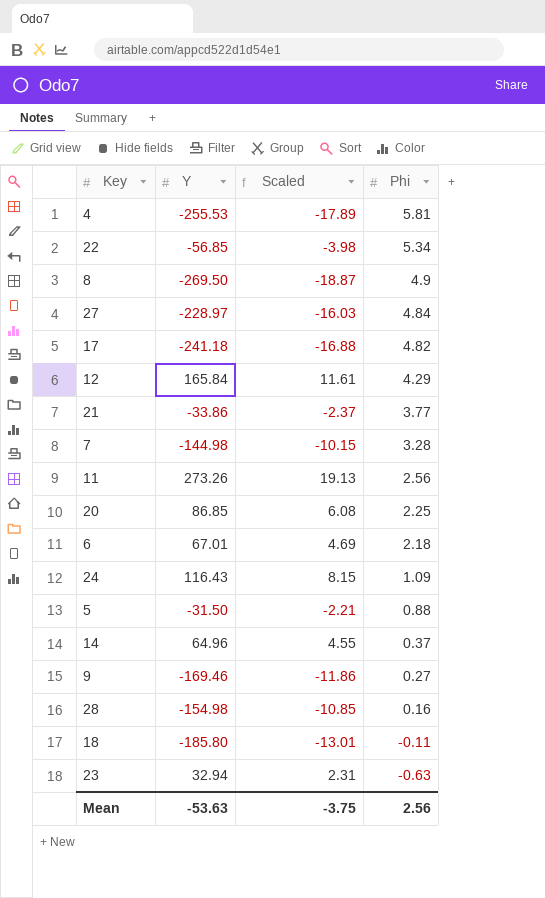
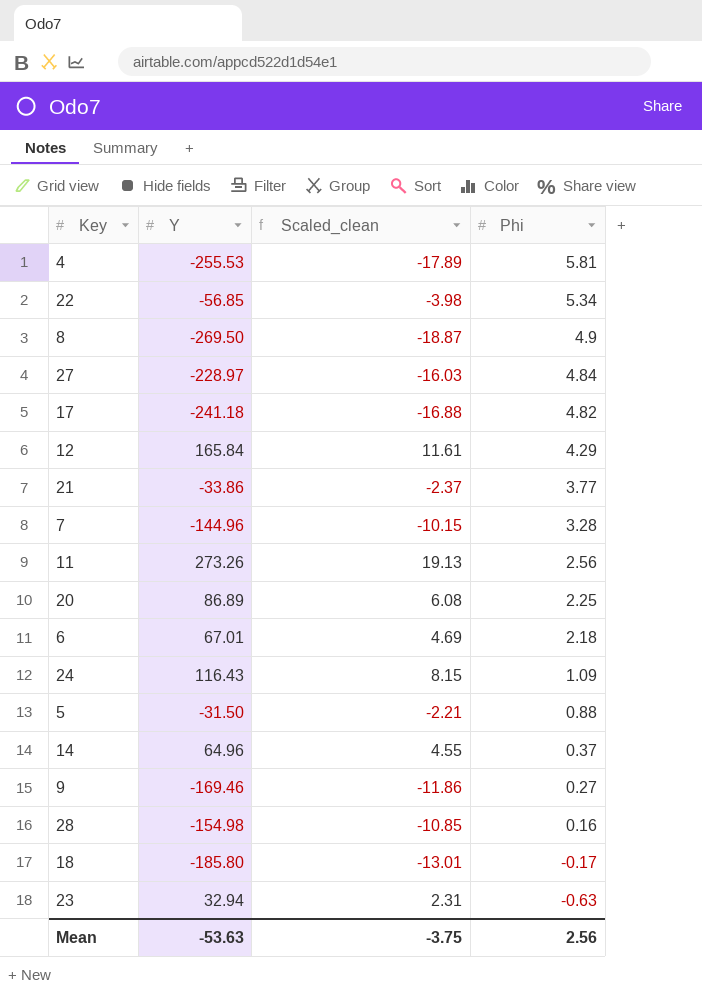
column name: Scaled -> Scaled_clean
7 | Y: -144.98 -> -144.96
20 | Y: 86.85 -> 86.89
18 | Phi: -0.11 -> -0.17

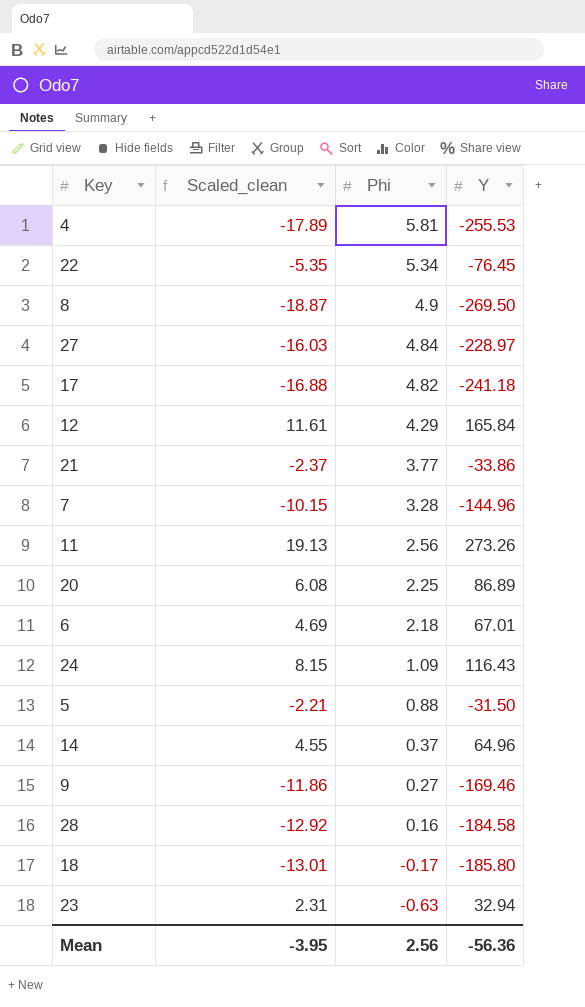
column Y | position: 2 -> 4
22 | Scaled_clean: -3.98 -> -5.35
22 | Y: -56.85 -> -76.45
28 | Scaled_clean: -10.85 -> -12.92
28 | Y: -154.98 -> -184.58
Mean | Scaled_clean: -3.75 -> -3.95
Mean | Y: -53.63 -> -56.36

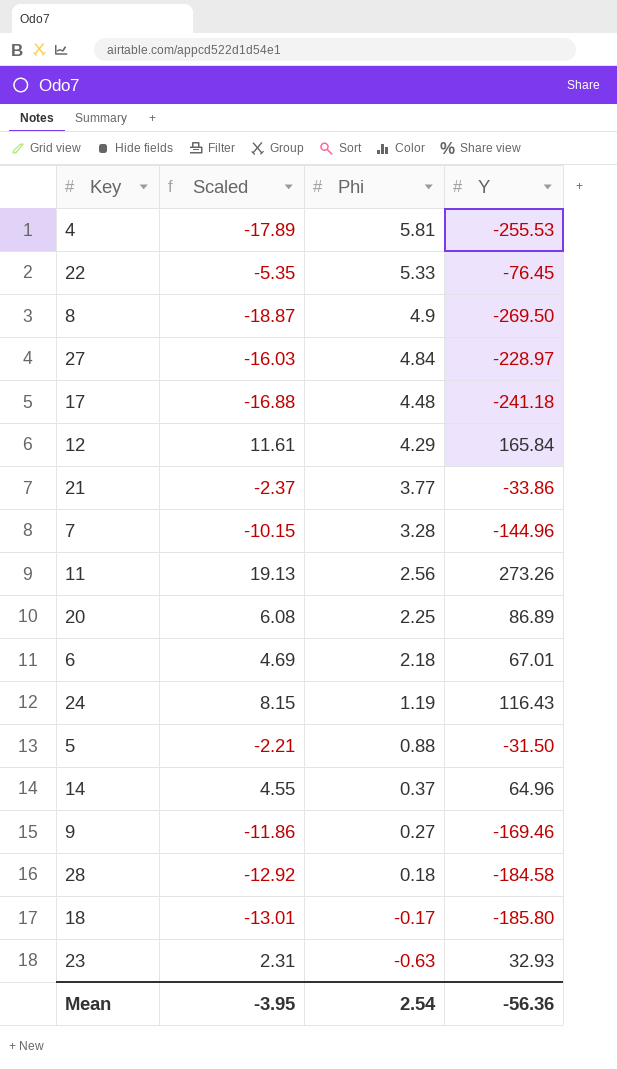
column name: Scaled_clean -> Scaled
22 | Phi: 5.34 -> 5.33
17 | Phi: 4.82 -> 4.48
24 | Phi: 1.09 -> 1.19
28 | Phi: 0.16 -> 0.18
23 | Y: 32.94 -> 32.93
Mean | Phi: 2.56 -> 2.54

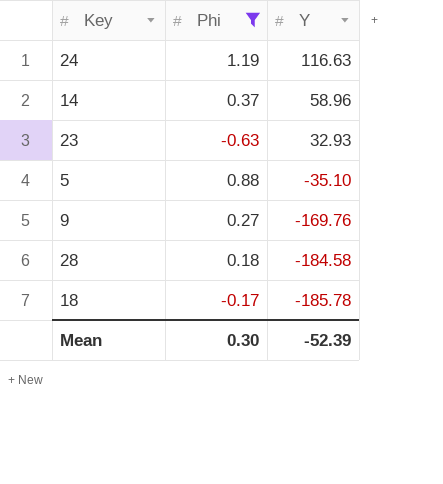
filter: none -> Phi <= 1.19
row order: Phi descending -> Y descending
column Scaled | formula: [Y] * 0.07 -> none
24 | Y: 116.43 -> 116.63
14 | Y: 64.96 -> 58.96
5 | Y: -31.50 -> -35.10
9 | Y: -169.46 -> -169.76
18 | Y: -185.80 -> -185.78
Mean | Phi: 2.54 -> 0.30
Mean | Y: -56.36 -> -52.39

